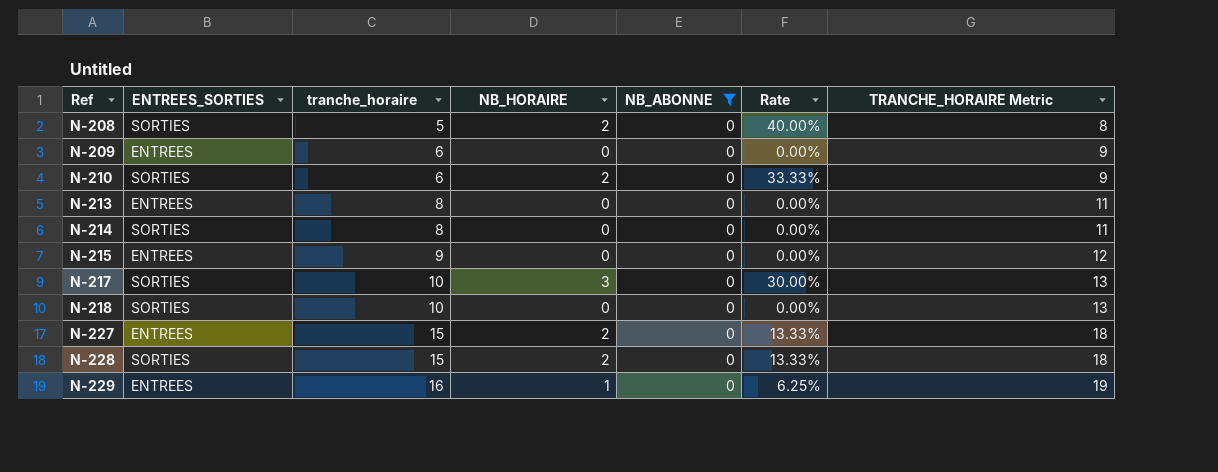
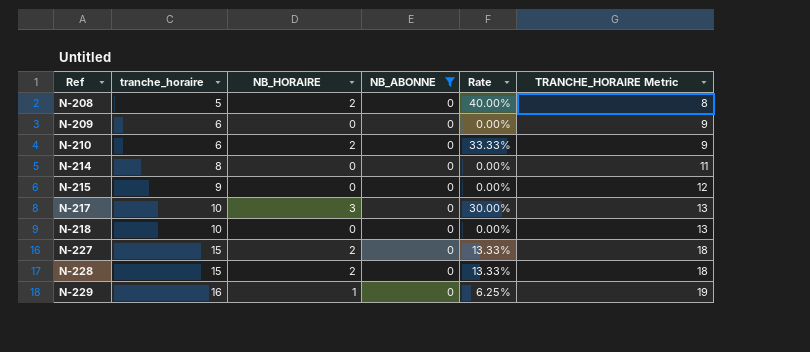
column ENTREES_SORTIES | position: 2 -> none
row N-213: ENTREES | 8 | 0 | 0 | 0.00% | 11 -> none

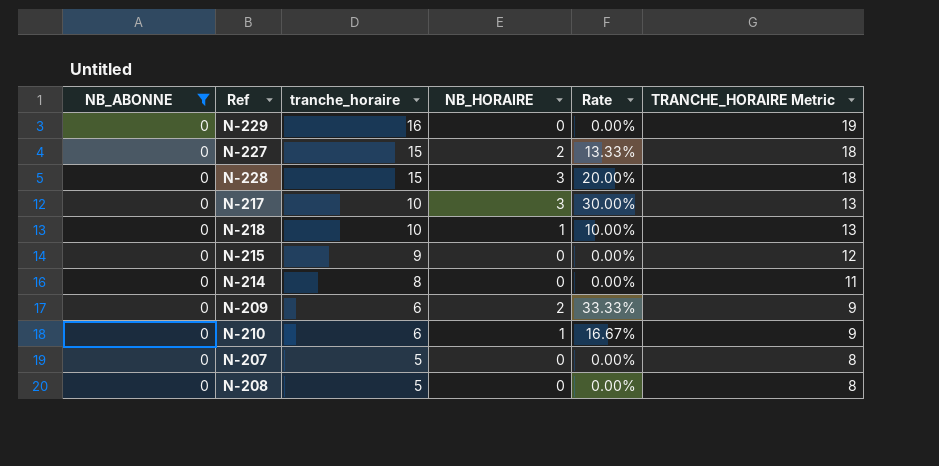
row order: Ref ascending -> tranche_horaire descending
column NB_ABONNE | position: 4 -> 1
N-229 | NB_HORAIRE: 1 -> 0
N-229 | Rate: 6.25% -> 0.00%
N-228 | NB_HORAIRE: 2 -> 3
N-228 | Rate: 13.33% -> 20.00%
N-218 | NB_HORAIRE: 0 -> 1
N-218 | Rate: 0.00% -> 10.00%
N-209 | NB_HORAIRE: 0 -> 2
N-209 | Rate: 0.00% -> 33.33%
N-210 | NB_HORAIRE: 2 -> 1
N-210 | Rate: 33.33% -> 16.67%
row N-207: none -> 0 | 5 | 0 | 0.00% | 8
N-208 | NB_HORAIRE: 2 -> 0
N-208 | Rate: 40.00% -> 0.00%

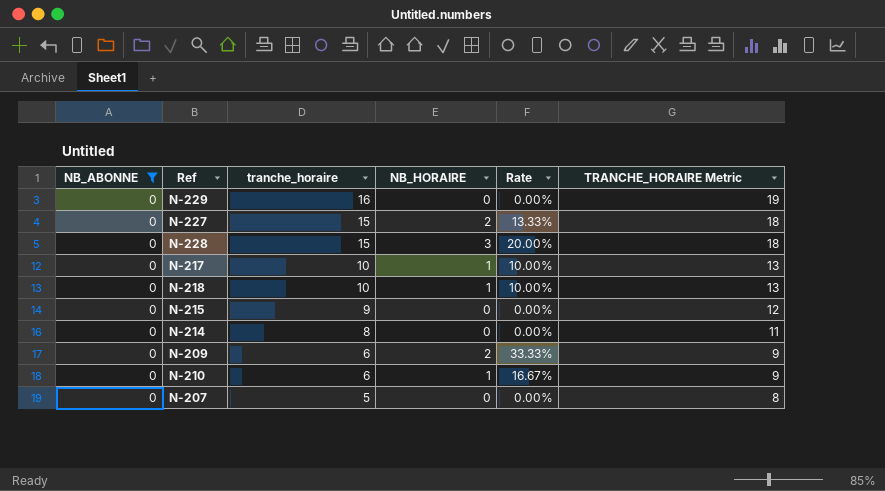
row N-208: 0 | 5 | 0 | 0.00% | 8 -> none
N-217 | NB_HORAIRE: 3 -> 1
N-217 | Rate: 30.00% -> 10.00%

